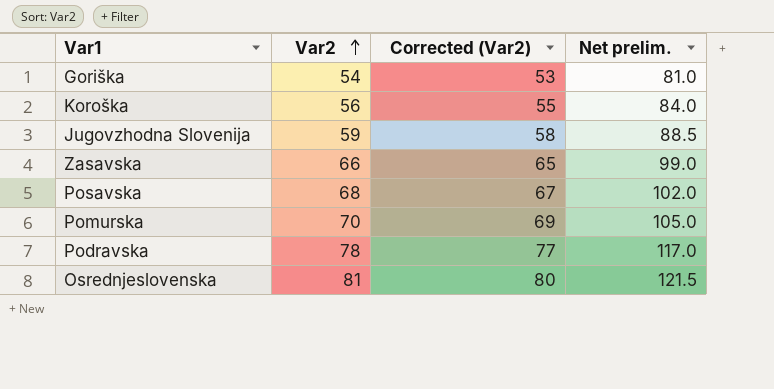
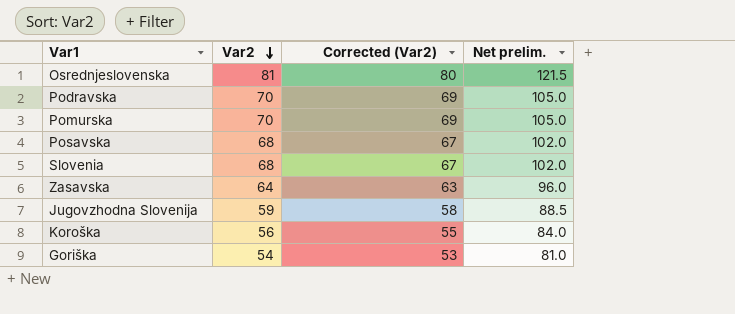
row order: Var2 ascending -> Var2 descending
Podravska | Var2: 78 -> 70
Podravska | Corrected (Var2): 77 -> 69
Podravska | Net prelim.: 117.0 -> 105.0
row Slovenia: none -> 68 | 67 | 102.0
Zasavska | Var2: 66 -> 64
Zasavska | Corrected (Var2): 65 -> 63
Zasavska | Net prelim.: 99.0 -> 96.0

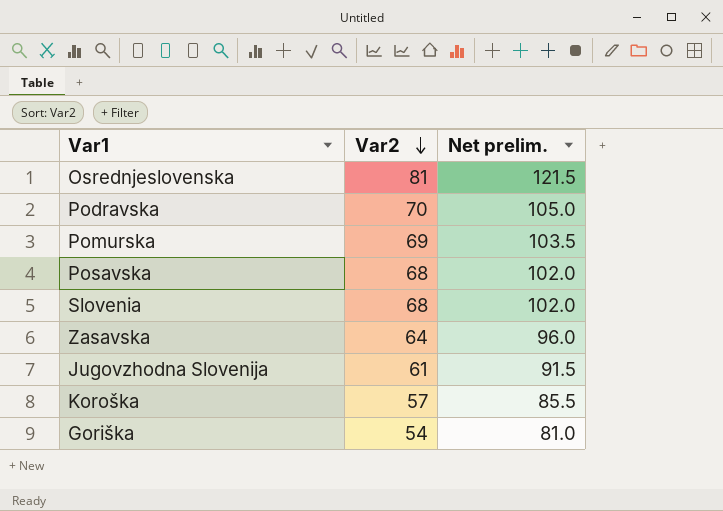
column Corrected (Var2) | formula: [Var2] - 1 -> none
Pomurska | Var2: 70 -> 69
Pomurska | Net prelim.: 105.0 -> 103.5
Jugovzhodna Slovenija | Var2: 59 -> 61
Jugovzhodna Slovenija | Net prelim.: 88.5 -> 91.5
Koroška | Var2: 56 -> 57
Koroška | Net prelim.: 84.0 -> 85.5

